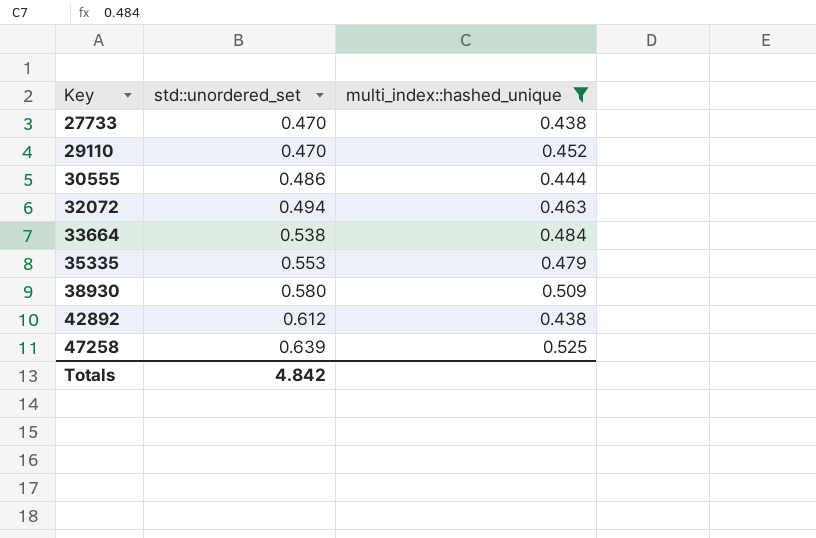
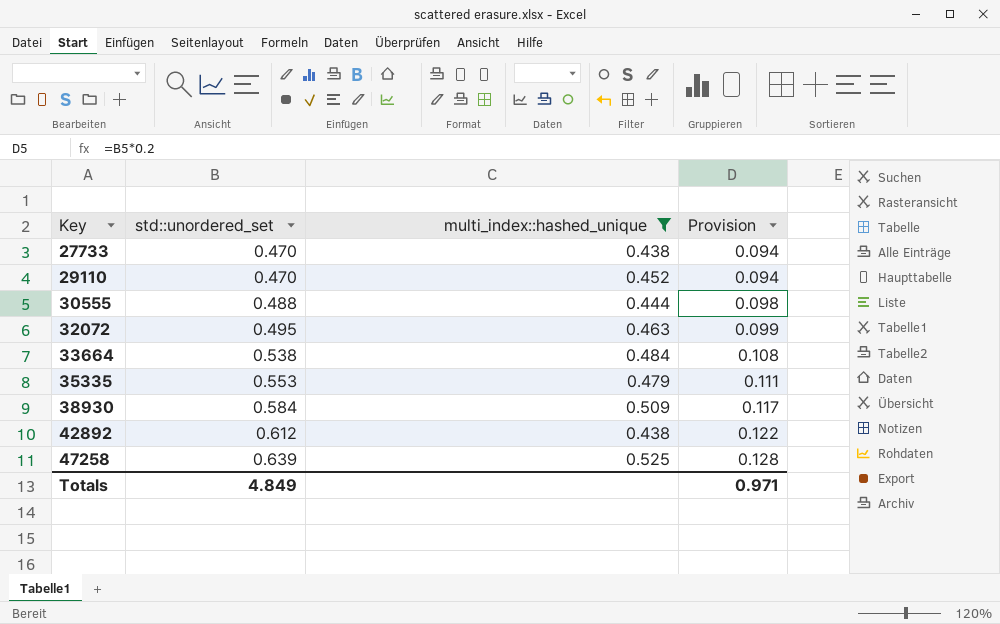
column Provision | formula: none -> [std::unordered_set] * 0.2
30555 | std::unordered_set: 0.486 -> 0.488
32072 | std::unordered_set: 0.494 -> 0.495
38930 | std::unordered_set: 0.580 -> 0.584
Totals | std::unordered_set: 4.842 -> 4.849

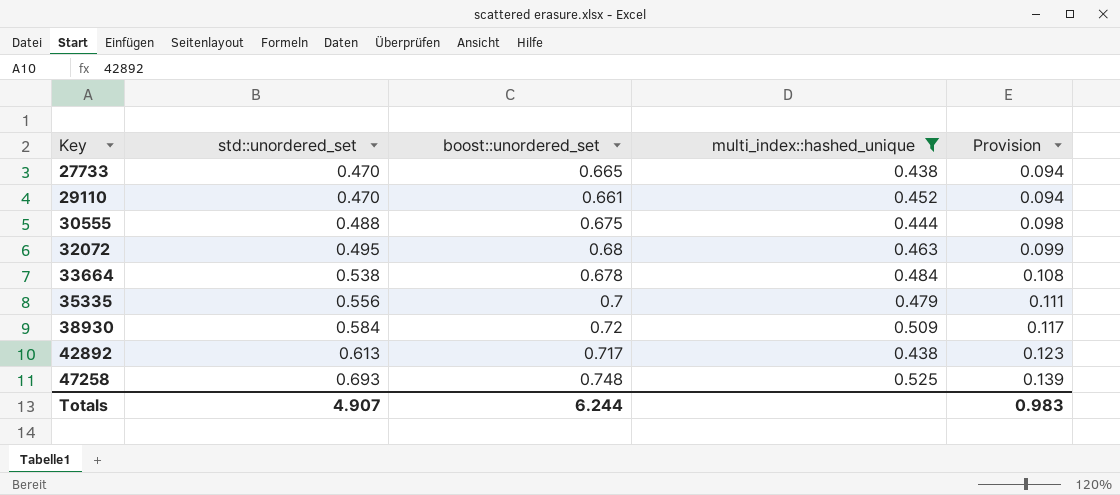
column boost::unordered_set | position: none -> 3
35335 | std::unordered_set: 0.553 -> 0.556
42892 | std::unordered_set: 0.612 -> 0.613
42892 | Provision: 0.122 -> 0.123
47258 | std::unordered_set: 0.639 -> 0.693
47258 | Provision: 0.128 -> 0.139
Totals | std::unordered_set: 4.849 -> 4.907
Totals | Provision: 0.971 -> 0.983

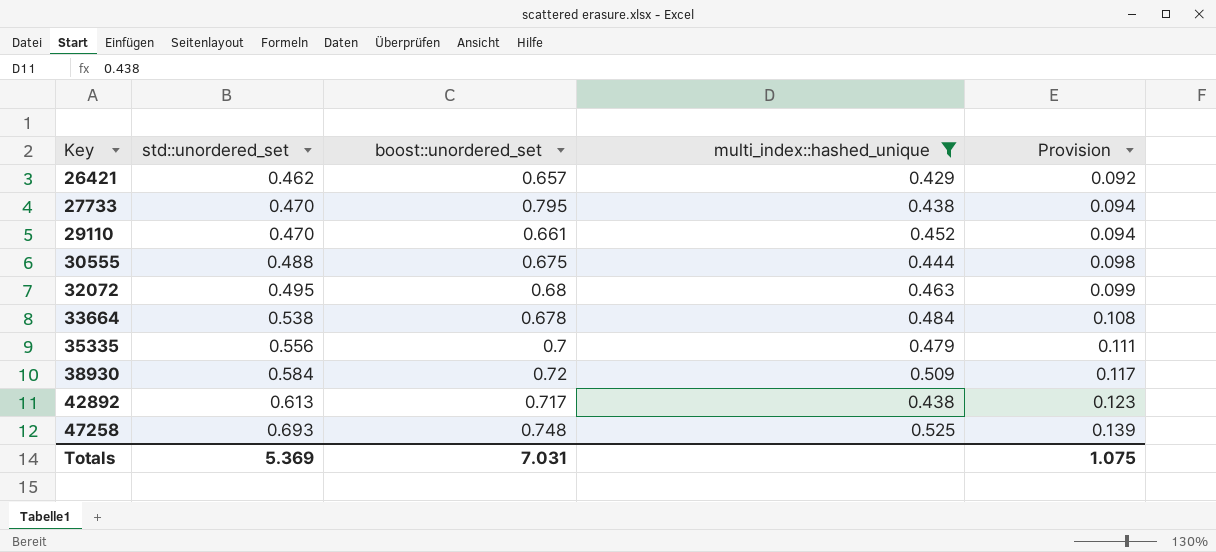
row 26421: none -> 0.462 | 0.657 | 0.429 | 0.092
27733 | boost::unordered_set: 0.665 -> 0.795
Totals | std::unordered_set: 4.907 -> 5.369
Totals | boost::unordered_set: 6.244 -> 7.031
Totals | Provision: 0.983 -> 1.075

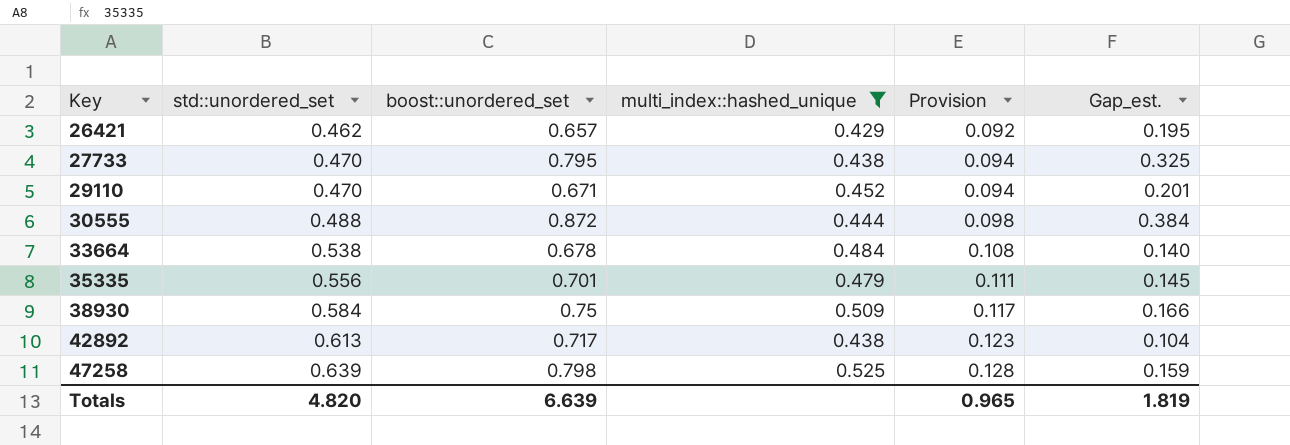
column Gap_est. | formula: none -> [boost::unordered_set] - [std::unordered_set]
row 32072: 0.495 | 0.68 | 0.463 | 0.099 -> none
29110 | boost::unordered_set: 0.661 -> 0.671
30555 | boost::unordered_set: 0.675 -> 0.872
35335 | boost::unordered_set: 0.7 -> 0.701
38930 | boost::unordered_set: 0.72 -> 0.75
47258 | std::unordered_set: 0.693 -> 0.639
47258 | boost::unordered_set: 0.748 -> 0.798
47258 | Provision: 0.139 -> 0.128
Totals | std::unordered_set: 5.369 -> 4.820
Totals | boost::unordered_set: 7.031 -> 6.639
Totals | Provision: 1.075 -> 0.965

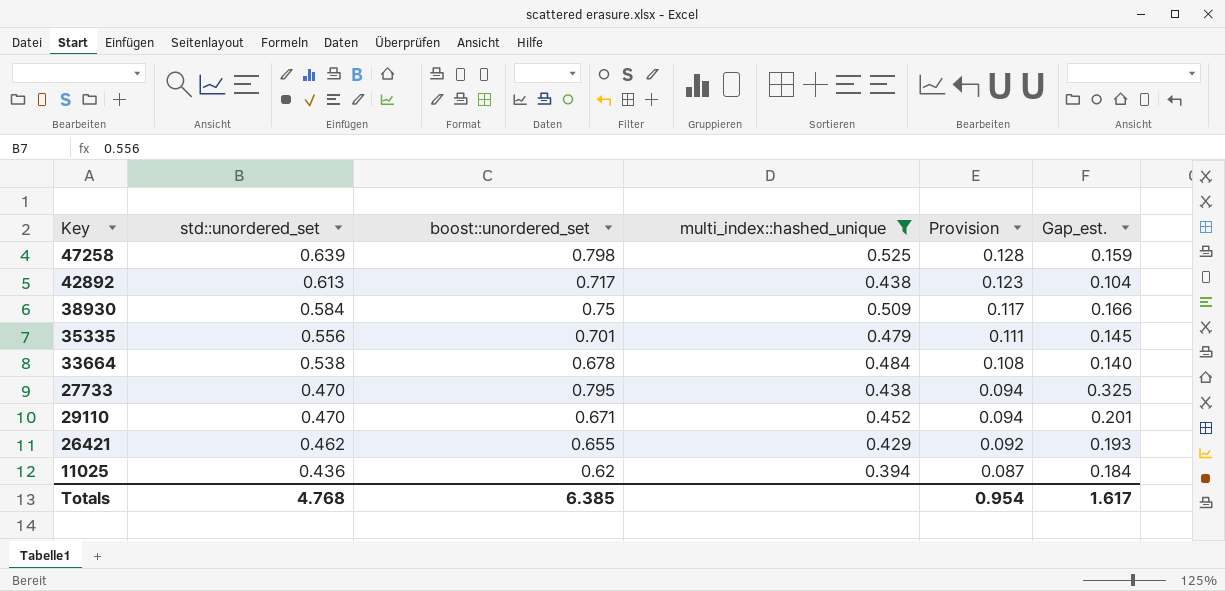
row order: Key ascending -> std::unordered_set descending
row 30555: 0.488 | 0.872 | 0.444 | 0.098 | 0.384 -> none
26421 | boost::unordered_set: 0.657 -> 0.655
26421 | Gap_est.: 0.195 -> 0.193
row 11025: none -> 0.436 | 0.62 | 0.394 | 0.087 | 0.184
Totals | std::unordered_set: 4.820 -> 4.768
Totals | boost::unordered_set: 6.639 -> 6.385
Totals | Provision: 0.965 -> 0.954
Totals | Gap_est.: 1.819 -> 1.617

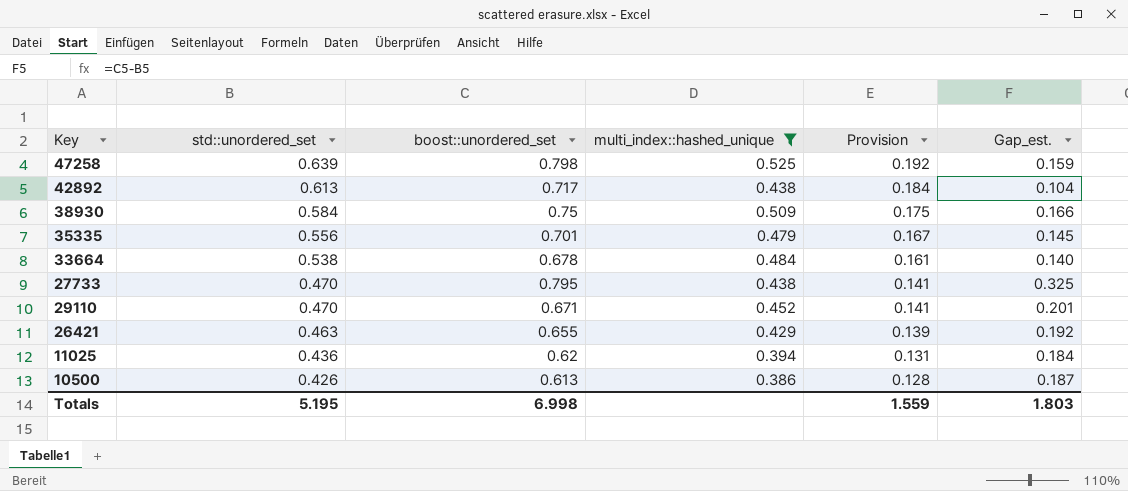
column Provision | formula: [std::unordered_set] * 0.2 -> [std::unordered_set] * 0.3
26421 | std::unordered_set: 0.462 -> 0.463
26421 | Gap_est.: 0.193 -> 0.192
row 10500: none -> 0.426 | 0.613 | 0.386 | 0.128 | 0.187
Totals | std::unordered_set: 4.768 -> 5.195
Totals | boost::unordered_set: 6.385 -> 6.998
Totals | Provision: 0.954 -> 1.559
Totals | Gap_est.: 1.617 -> 1.803

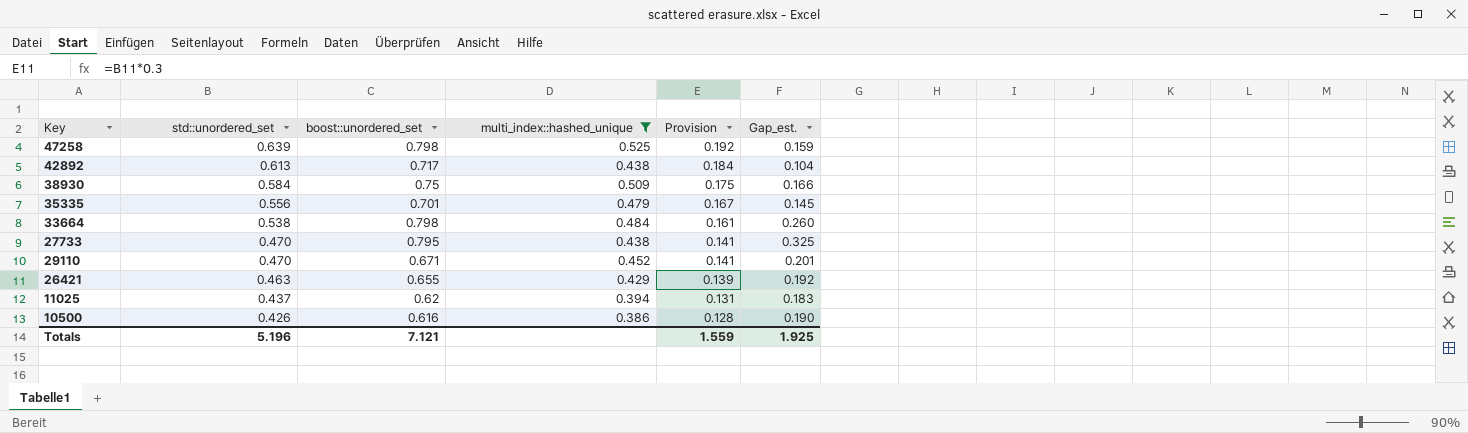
33664 | boost::unordered_set: 0.678 -> 0.798
33664 | Gap_est.: 0.140 -> 0.260
11025 | std::unordered_set: 0.436 -> 0.437
11025 | Gap_est.: 0.184 -> 0.183
10500 | boost::unordered_set: 0.613 -> 0.616
10500 | Gap_est.: 0.187 -> 0.190
Totals | std::unordered_set: 5.195 -> 5.196
Totals | boost::unordered_set: 6.998 -> 7.121
Totals | Gap_est.: 1.803 -> 1.925

